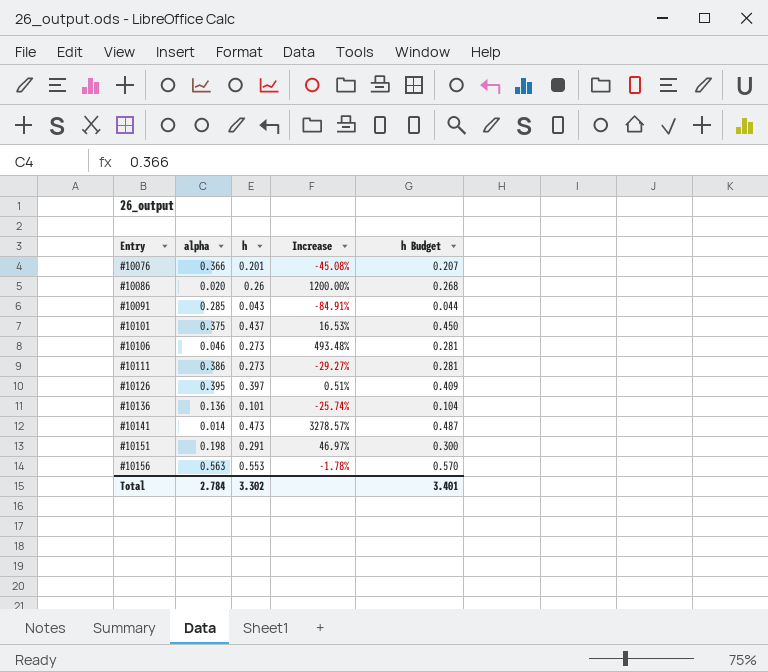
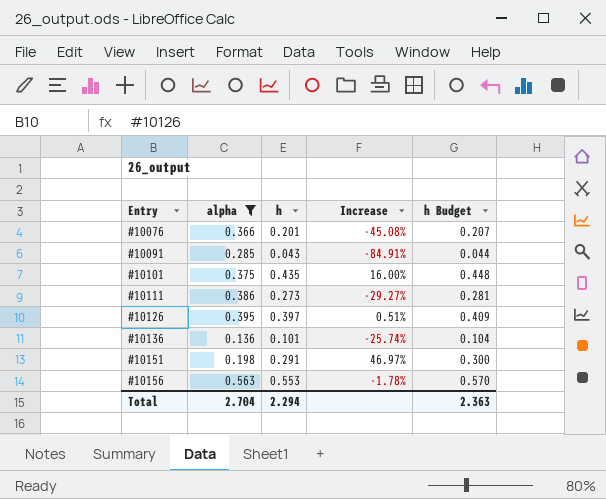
filter: none -> alpha >= 0.136
#10101 | h: 0.437 -> 0.435
#10101 | Increase: 16.53% -> 16.00%
#10101 | h Budget: 0.450 -> 0.448
Total | alpha: 2.784 -> 2.704
Total | h: 3.302 -> 2.294
Total | h Budget: 3.401 -> 2.363

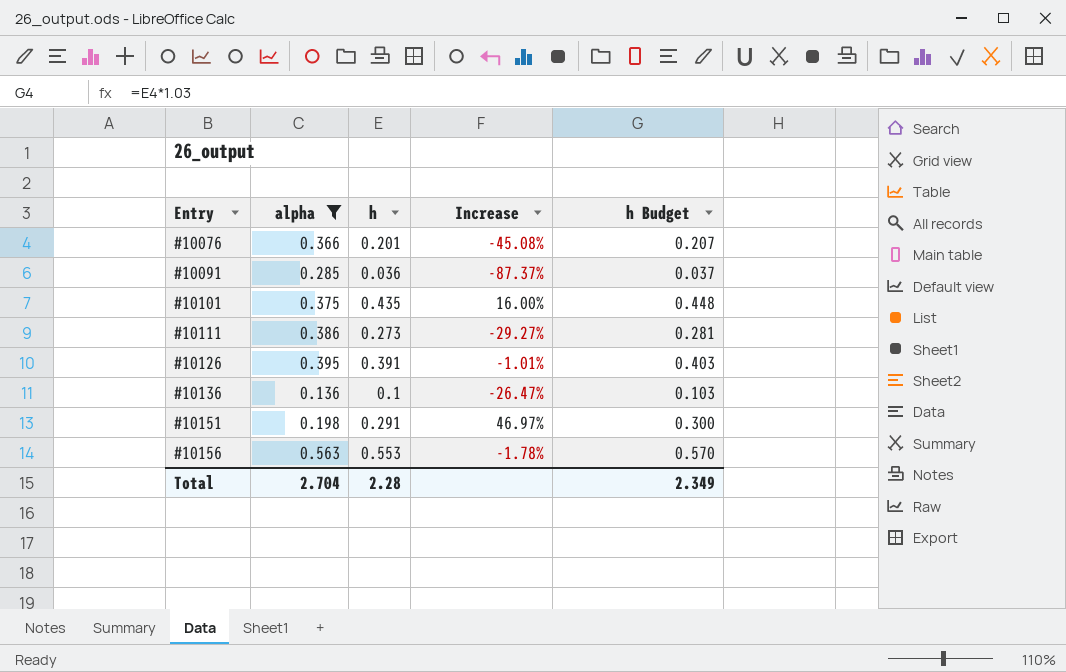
#10091 | h: 0.043 -> 0.036
#10091 | Increase: -84.91% -> -87.37%
#10091 | h Budget: 0.044 -> 0.037
#10126 | h: 0.397 -> 0.391
#10126 | Increase: 0.51% -> -1.01%
#10126 | h Budget: 0.409 -> 0.403
#10136 | h: 0.101 -> 0.1
#10136 | Increase: -25.74% -> -26.47%
#10136 | h Budget: 0.104 -> 0.103
Total | h: 2.294 -> 2.28
Total | h Budget: 2.363 -> 2.349

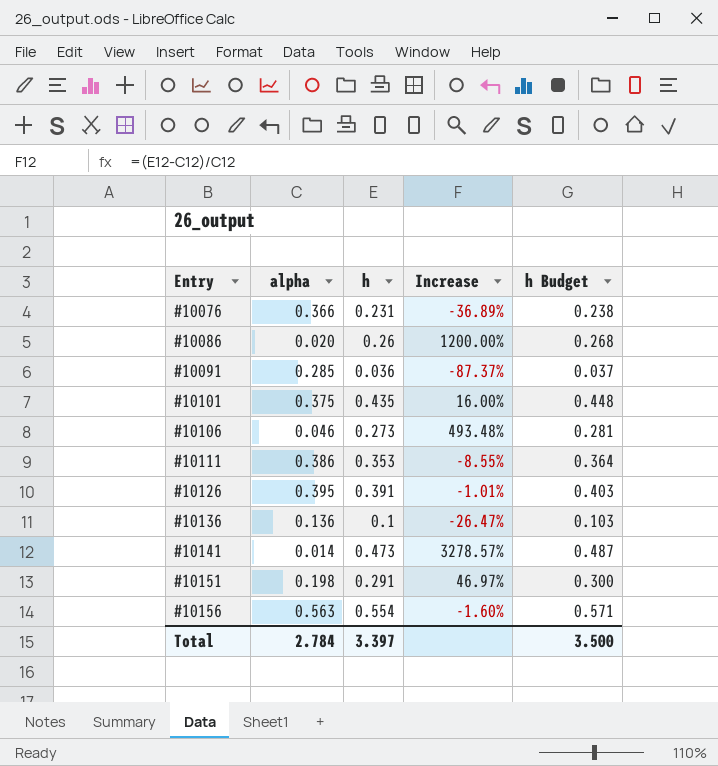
filter: alpha >= 0.136 -> none
#10076 | h: 0.201 -> 0.231
#10076 | Increase: -45.08% -> -36.89%
#10076 | h Budget: 0.207 -> 0.238
#10111 | h: 0.273 -> 0.353
#10111 | Increase: -29.27% -> -8.55%
#10111 | h Budget: 0.281 -> 0.364
#10156 | h: 0.553 -> 0.554
#10156 | Increase: -1.78% -> -1.60%
#10156 | h Budget: 0.570 -> 0.571
Total | alpha: 2.704 -> 2.784
Total | h: 2.28 -> 3.397
Total | h Budget: 2.349 -> 3.500

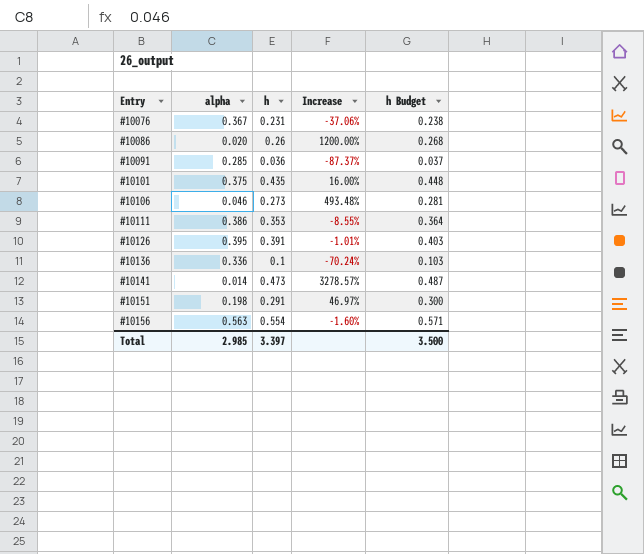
#10076 | alpha: 0.366 -> 0.367
#10076 | Increase: -36.89% -> -37.06%
#10136 | alpha: 0.136 -> 0.336
#10136 | Increase: -26.47% -> -70.24%
Total | alpha: 2.784 -> 2.985

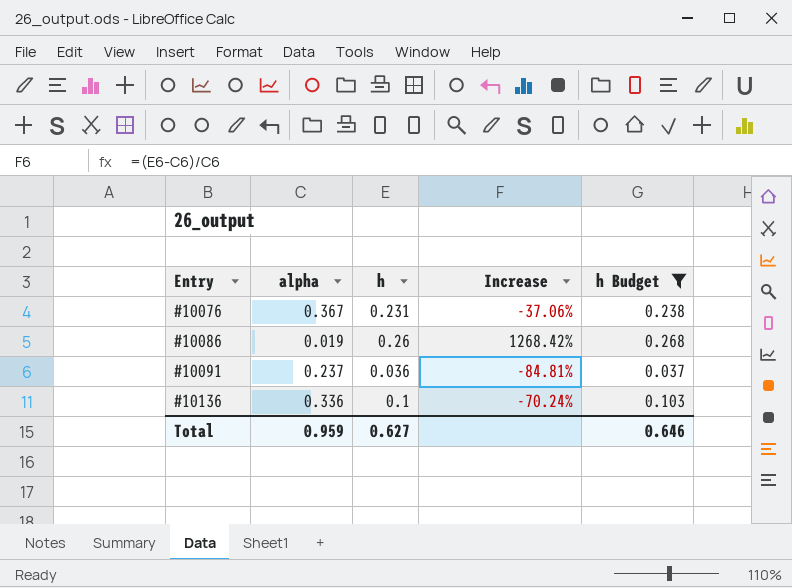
filter: none -> h Budget <= 0.268
#10086 | alpha: 0.020 -> 0.019
#10086 | Increase: 1200.00% -> 1268.42%
#10091 | alpha: 0.285 -> 0.237
#10091 | Increase: -87.37% -> -84.81%
Total | alpha: 2.985 -> 0.959
Total | h: 3.397 -> 0.627
Total | h Budget: 3.500 -> 0.646

